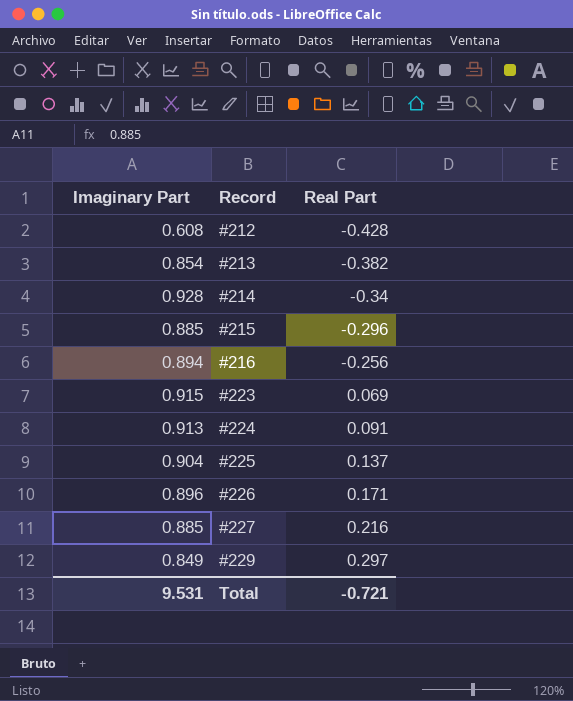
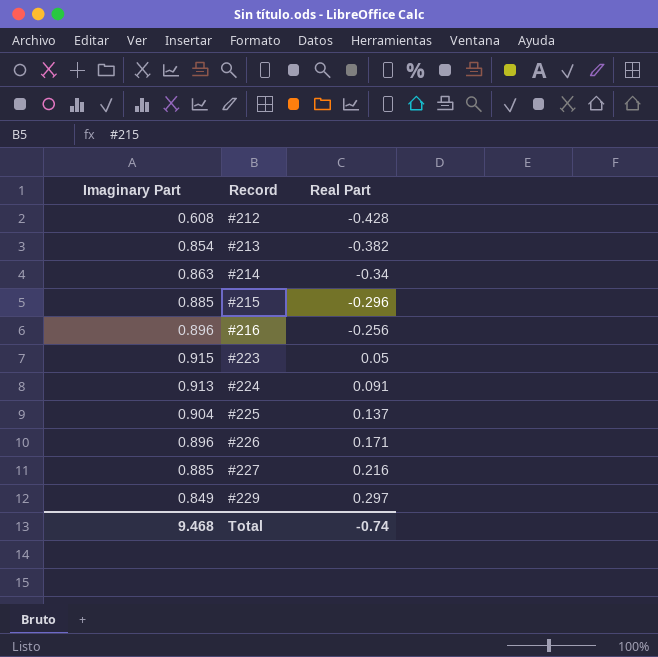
#214 | Imaginary Part: 0.928 -> 0.863
#216 | Imaginary Part: 0.894 -> 0.896
#223 | Real Part: 0.069 -> 0.05
Total | Imaginary Part: 9.531 -> 9.468
Total | Real Part: -0.721 -> -0.74

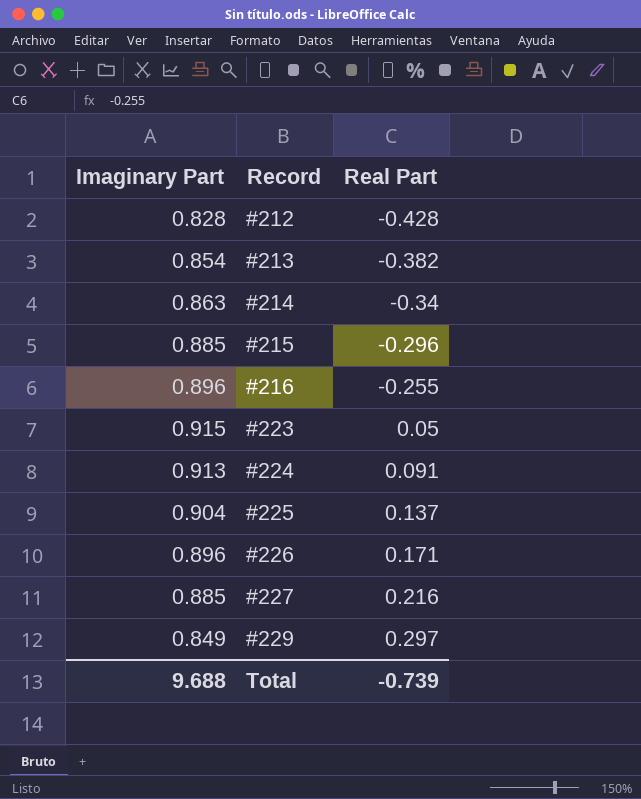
#212 | Imaginary Part: 0.608 -> 0.828
#216 | Real Part: -0.256 -> -0.255
Total | Imaginary Part: 9.468 -> 9.688
Total | Real Part: -0.74 -> -0.739

